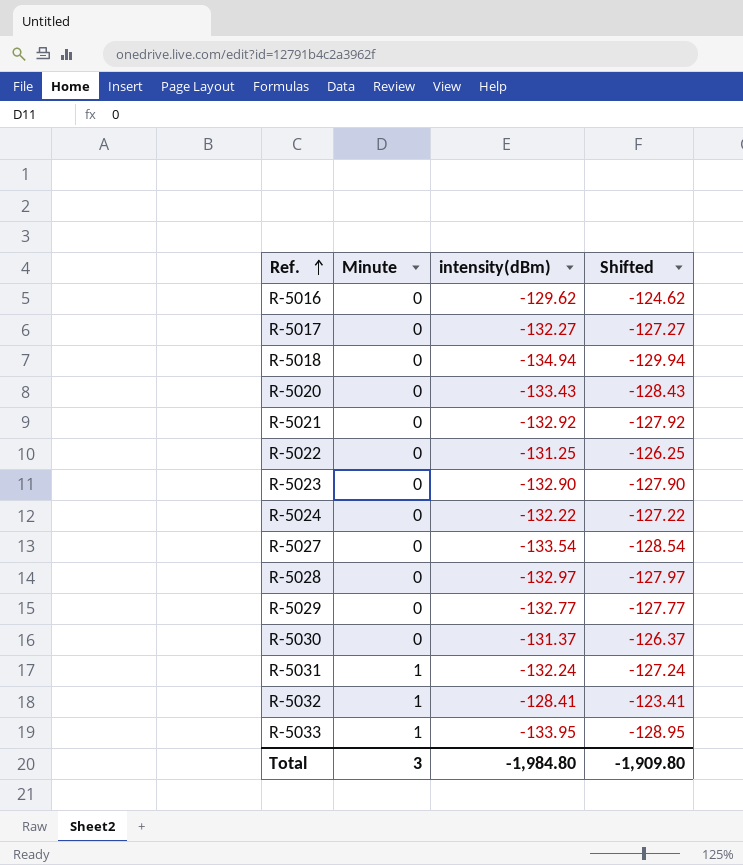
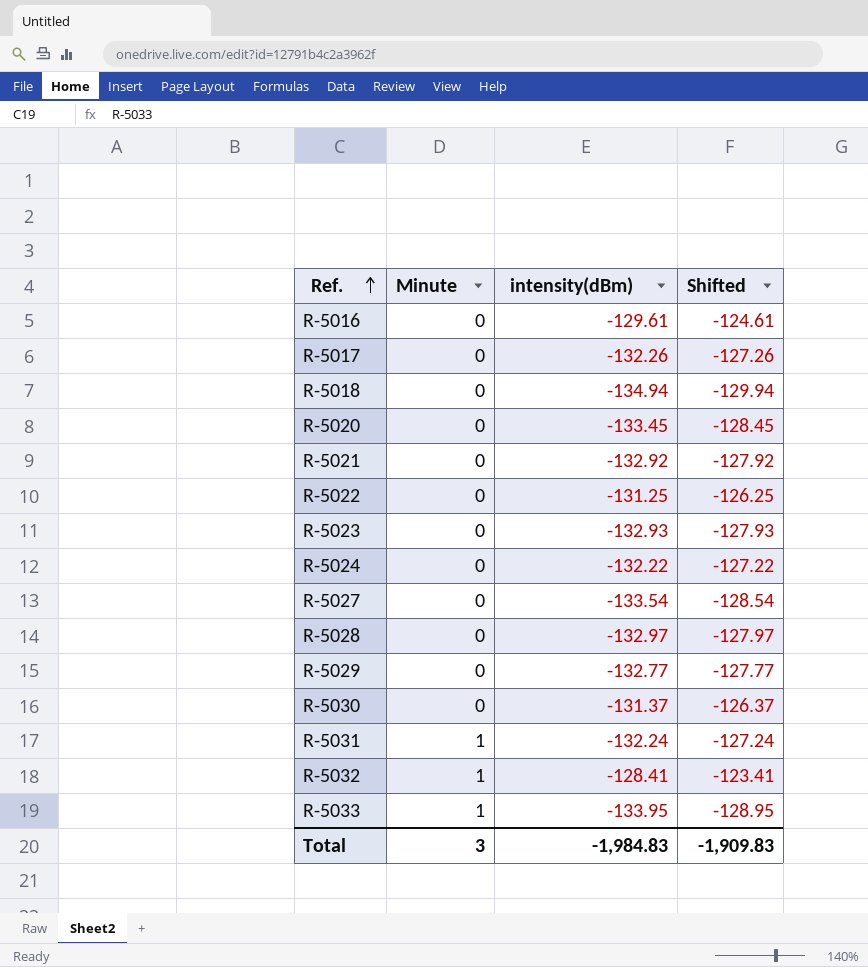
R-5016 | intensity(dBm): -129.62 -> -129.61
R-5016 | Shifted: -124.62 -> -124.61
R-5017 | intensity(dBm): -132.27 -> -132.26
R-5017 | Shifted: -127.27 -> -127.26
R-5020 | intensity(dBm): -133.43 -> -133.45
R-5020 | Shifted: -128.43 -> -128.45
R-5023 | intensity(dBm): -132.90 -> -132.93
R-5023 | Shifted: -127.90 -> -127.93
Total | intensity(dBm): -1,984.80 -> -1,984.83
Total | Shifted: -1,909.80 -> -1,909.83

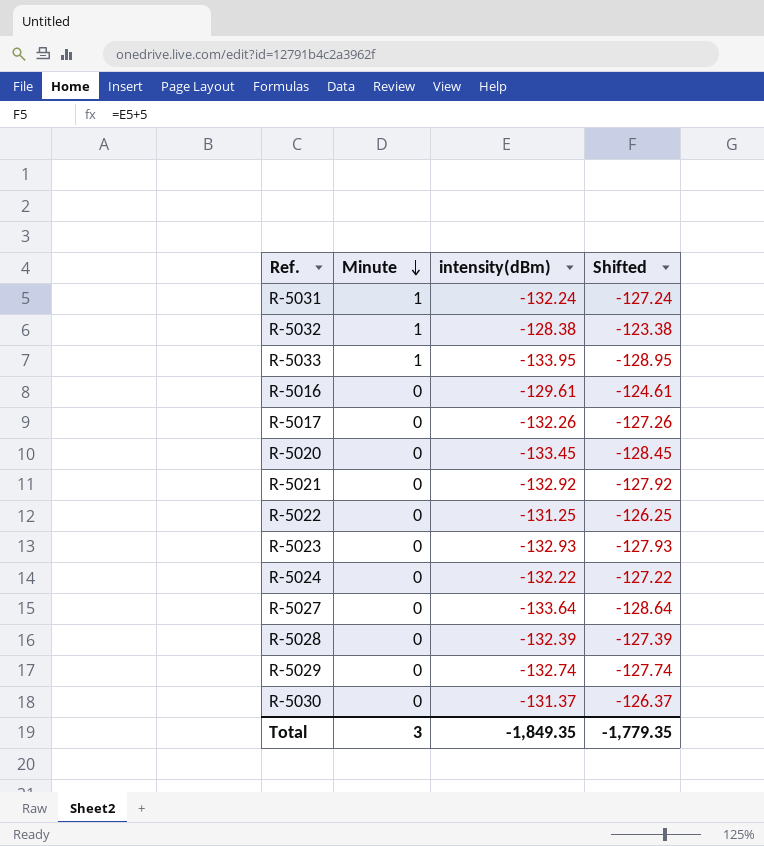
row order: Ref. ascending -> Minute descending
row R-5018: 0 | -134.94 | -129.94 -> none
R-5032 | intensity(dBm): -128.41 -> -128.38
R-5032 | Shifted: -123.41 -> -123.38
R-5027 | intensity(dBm): -133.54 -> -133.64
R-5027 | Shifted: -128.54 -> -128.64
R-5028 | intensity(dBm): -132.97 -> -132.39
R-5028 | Shifted: -127.97 -> -127.39
R-5029 | intensity(dBm): -132.77 -> -132.74
R-5029 | Shifted: -127.77 -> -127.74
Total | intensity(dBm): -1,984.83 -> -1,849.35
Total | Shifted: -1,909.83 -> -1,779.35

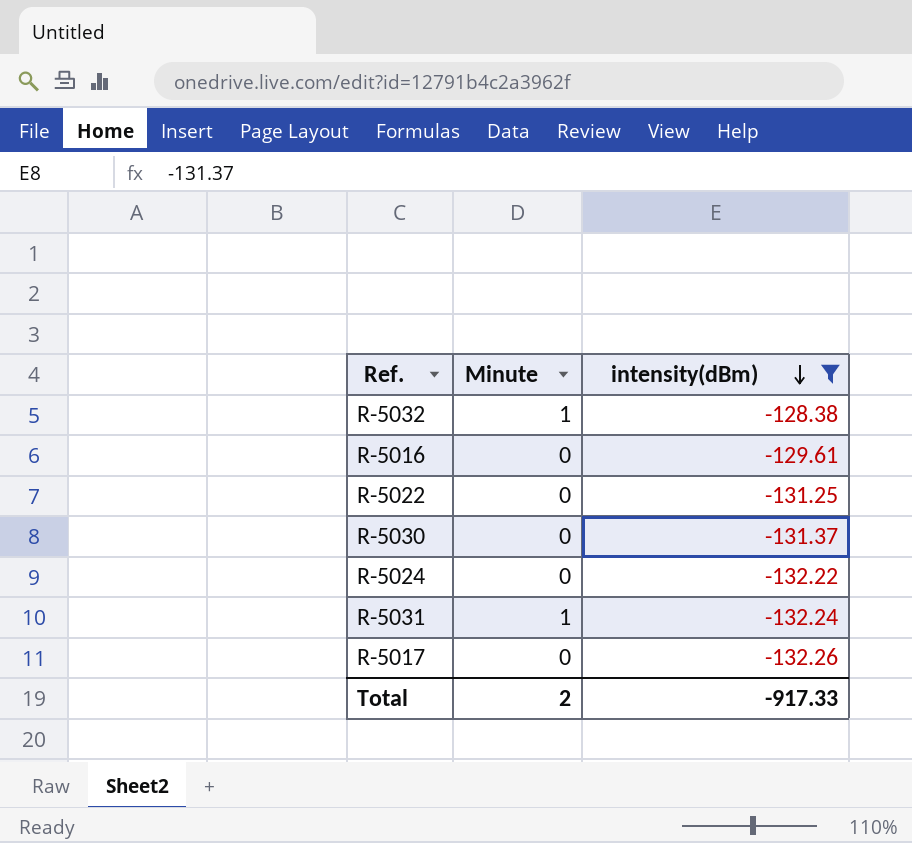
filter: none -> intensity(dBm) >= -132.26
row order: Minute descending -> intensity(dBm) descending
column Shifted | formula: [intensity(dBm)] + 5 -> none
Total | Minute: 3 -> 2
Total | intensity(dBm): -1,849.35 -> -917.33

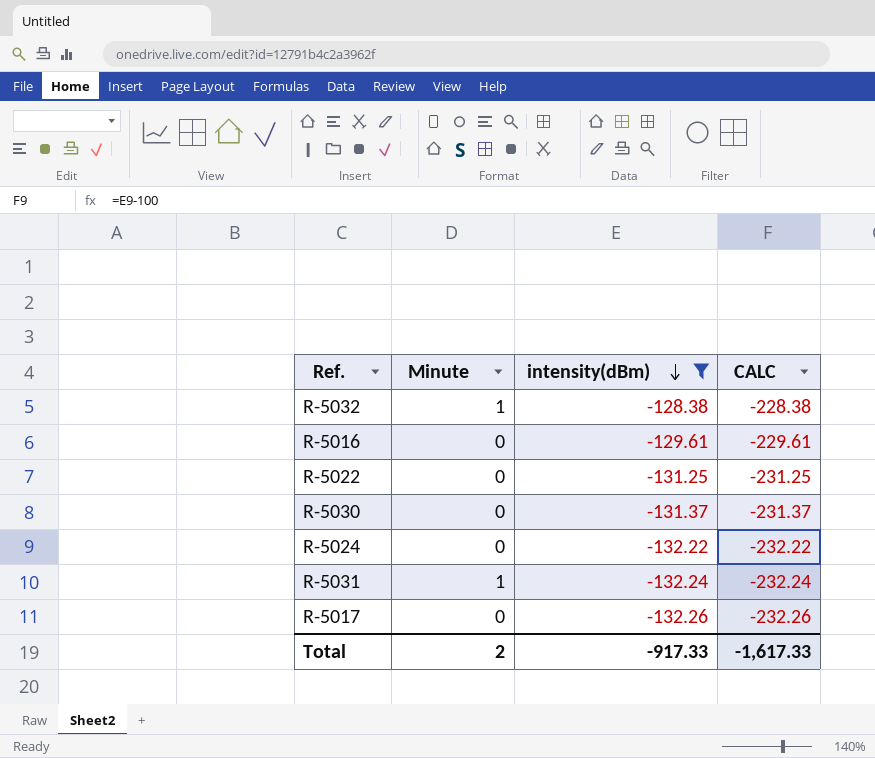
column CALC | formula: none -> [intensity(dBm)] - 100

